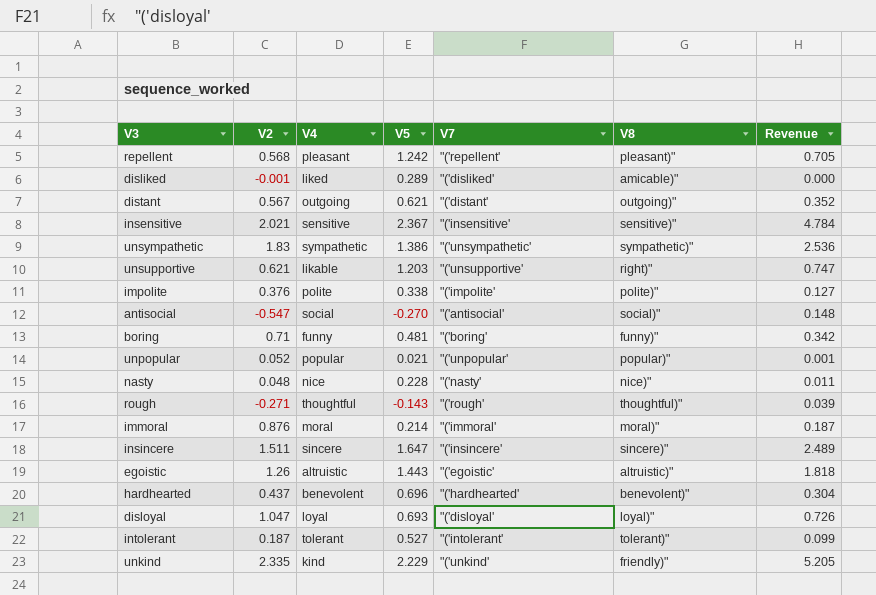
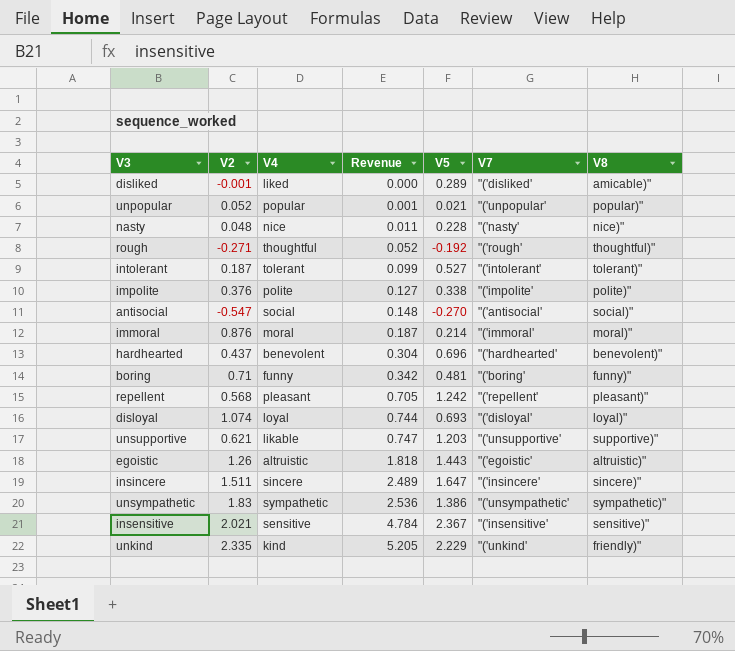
row order: none -> Revenue ascending
column Revenue | position: 7 -> 4
row distant: 0.567 | outgoing | 0.621 | "('distant' | outgoing)" | 0.352 -> none
rough | Revenue: 0.039 -> 0.052
rough | V5: -0.143 -> -0.192
disloyal | V2: 1.047 -> 1.074
disloyal | Revenue: 0.726 -> 0.744
unsupportive | V8: right)" -> supportive)"

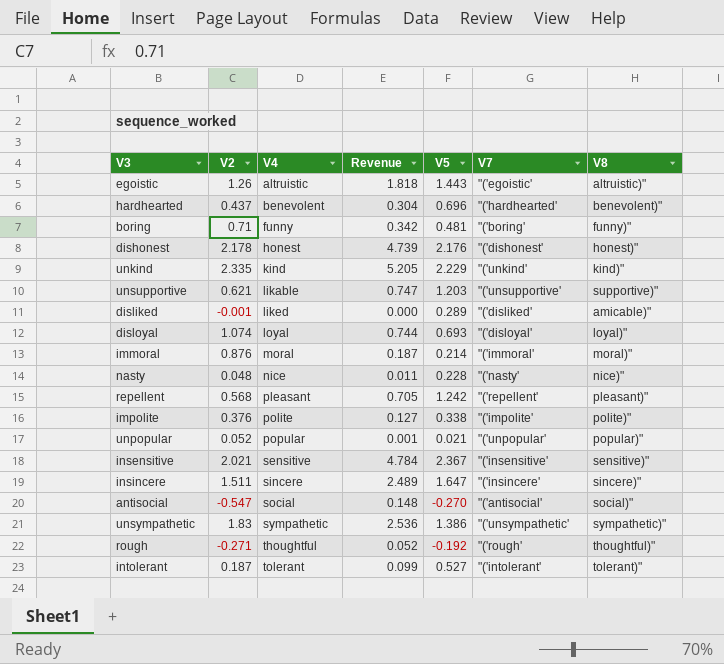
row order: Revenue ascending -> V4 ascending
row dishonest: none -> 2.178 | honest | 4.739 | 2.176 | "('dishonest' | honest)"
unkind | V8: friendly)" -> kind)"

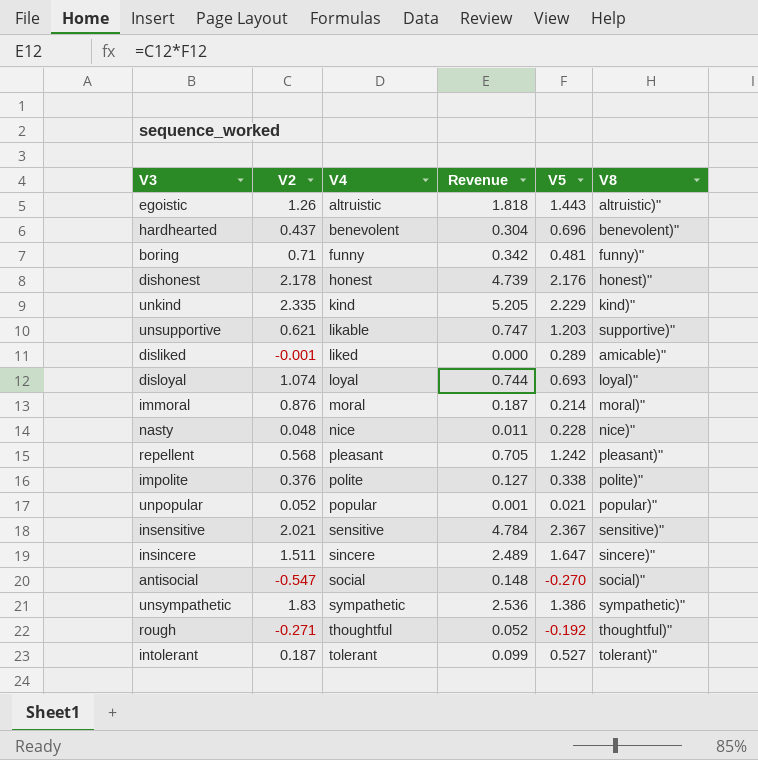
column V7 | position: 6 -> none

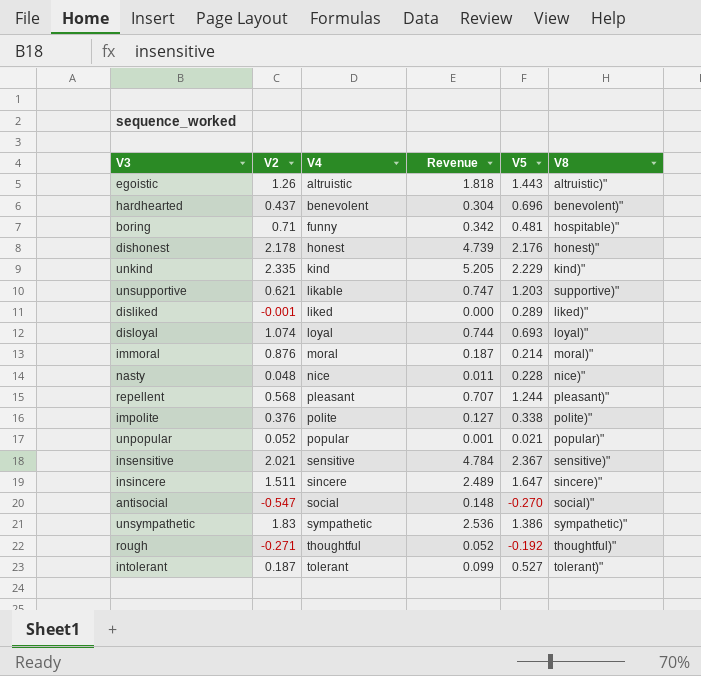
boring | V8: funny)" -> hospitable)"
disliked | V8: amicable)" -> liked)"
repellent | Revenue: 0.705 -> 0.707
repellent | V5: 1.242 -> 1.244

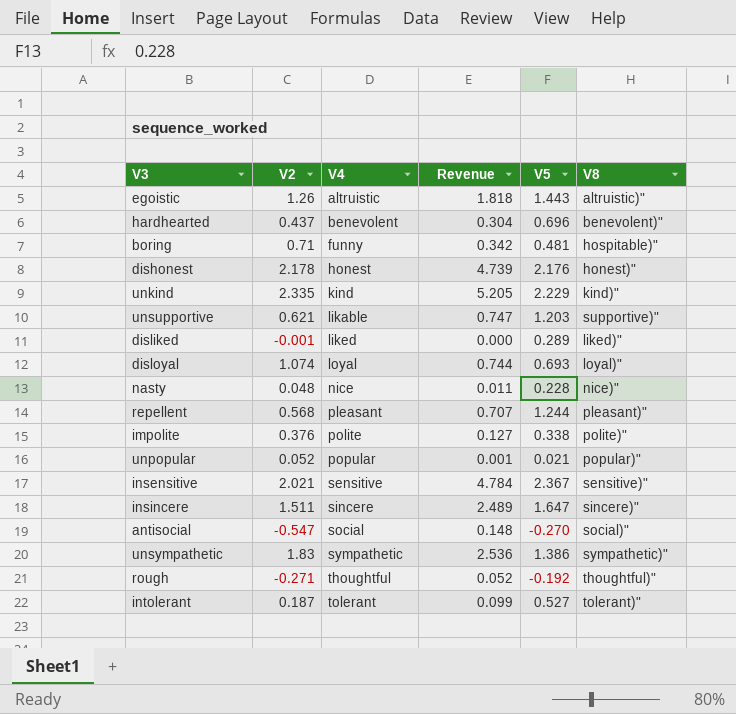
row immoral: 0.876 | moral | 0.187 | 0.214 | moral)" -> none

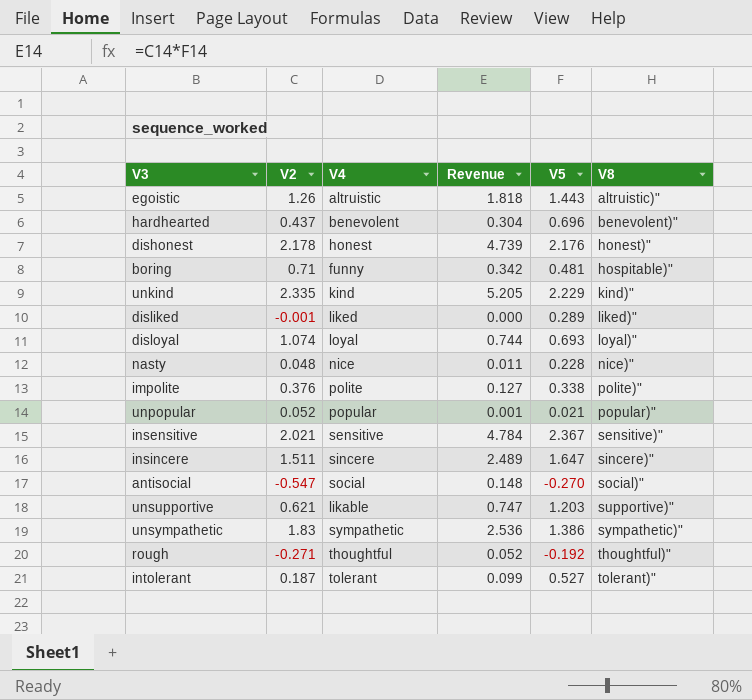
row order: V4 ascending -> V8 ascending
row repellent: 0.568 | pleasant | 0.707 | 1.244 | pleasant)" -> none

